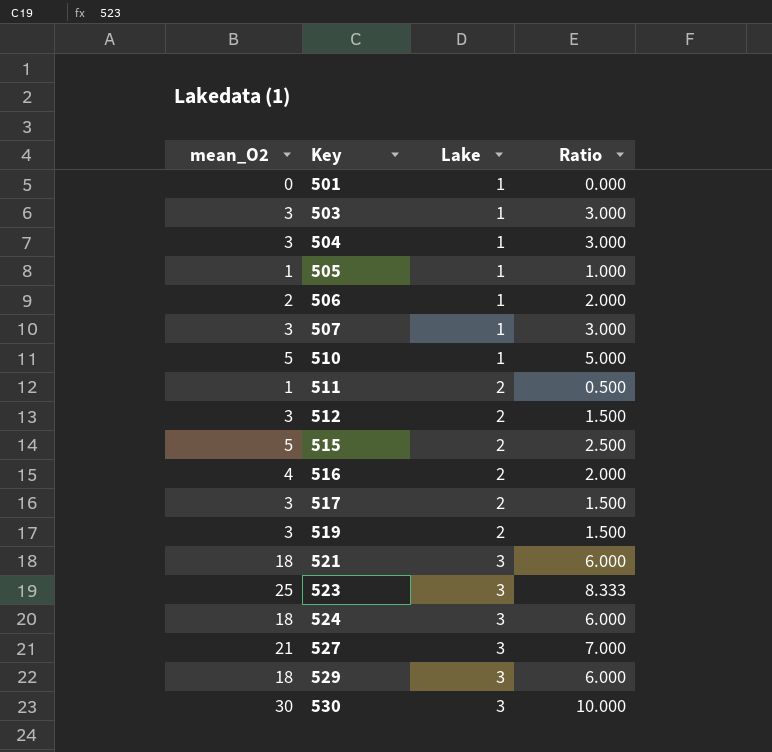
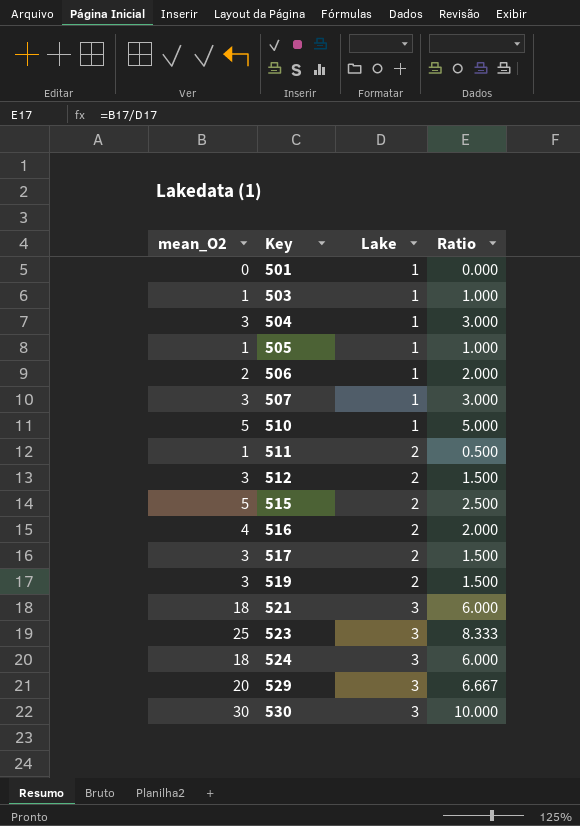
row 527: 21 | 3 | 7.000 -> none
503 | mean_O2: 3 -> 1
503 | Ratio: 3.000 -> 1.000
529 | mean_O2: 18 -> 20
529 | Ratio: 6.000 -> 6.667

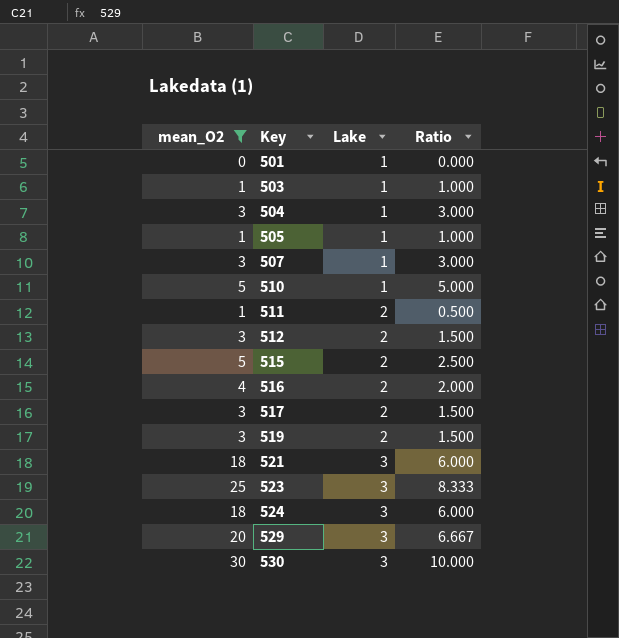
filter: none -> mean_O2 != 2

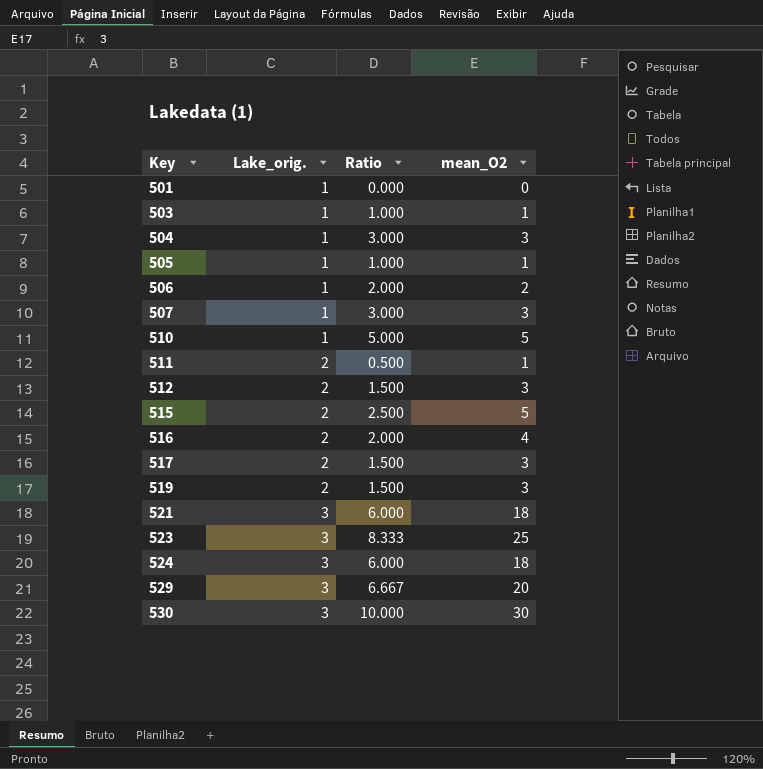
filter: mean_O2 != 2 -> none
column name: Lake -> Lake_orig.
column mean_O2 | position: 1 -> 4

